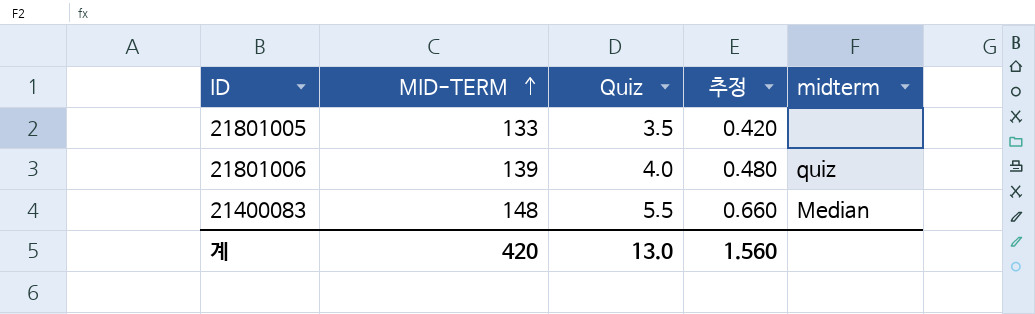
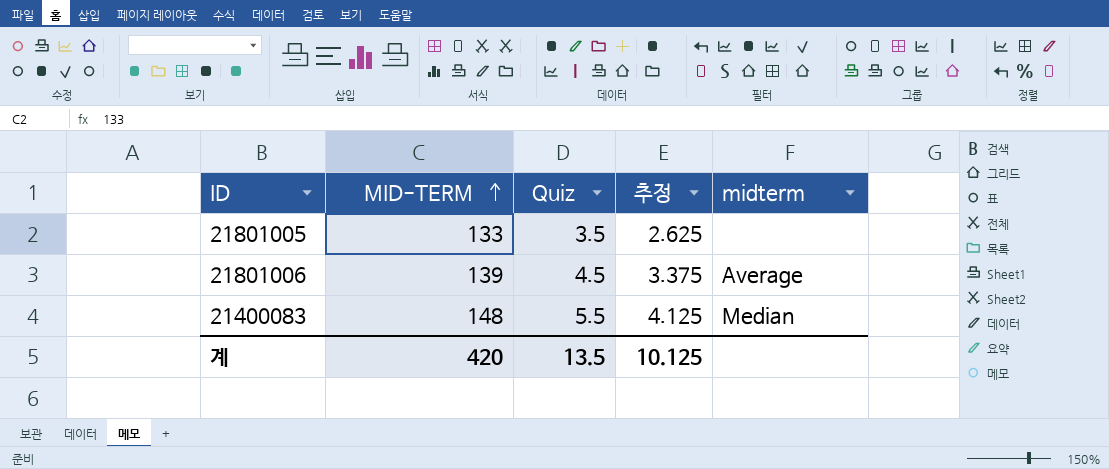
column 추정 | formula: [Quiz] * 0.12 -> [Quiz] * 0.75
21801006 | Quiz: 4.0 -> 4.5
21801006 | midterm: quiz -> Average
계 | Quiz: 13.0 -> 13.5
계 | 추정: 1.560 -> 10.125

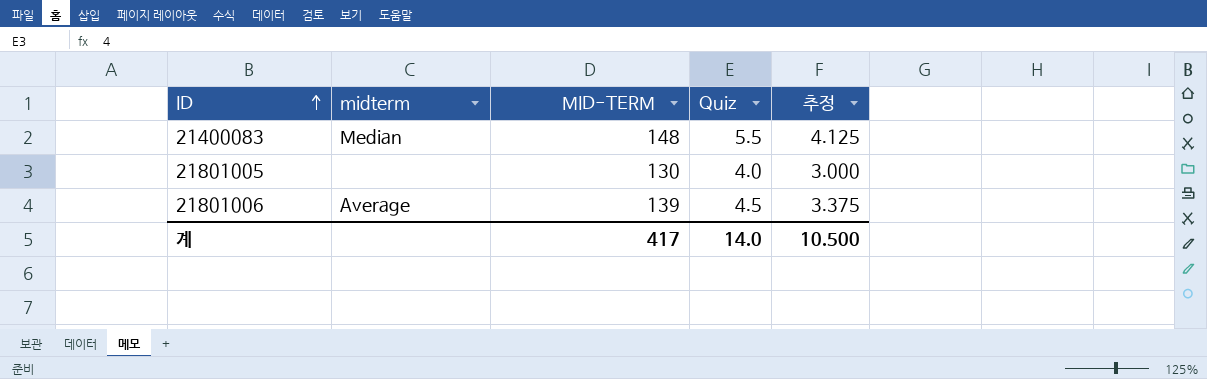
row order: MID-TERM ascending -> ID ascending
column midterm | position: 5 -> 2
21801005 | MID-TERM: 133 -> 130
21801005 | Quiz: 3.5 -> 4.0
21801005 | 추정: 2.625 -> 3.000
계 | MID-TERM: 420 -> 417
계 | Quiz: 13.5 -> 14.0
계 | 추정: 10.125 -> 10.500

